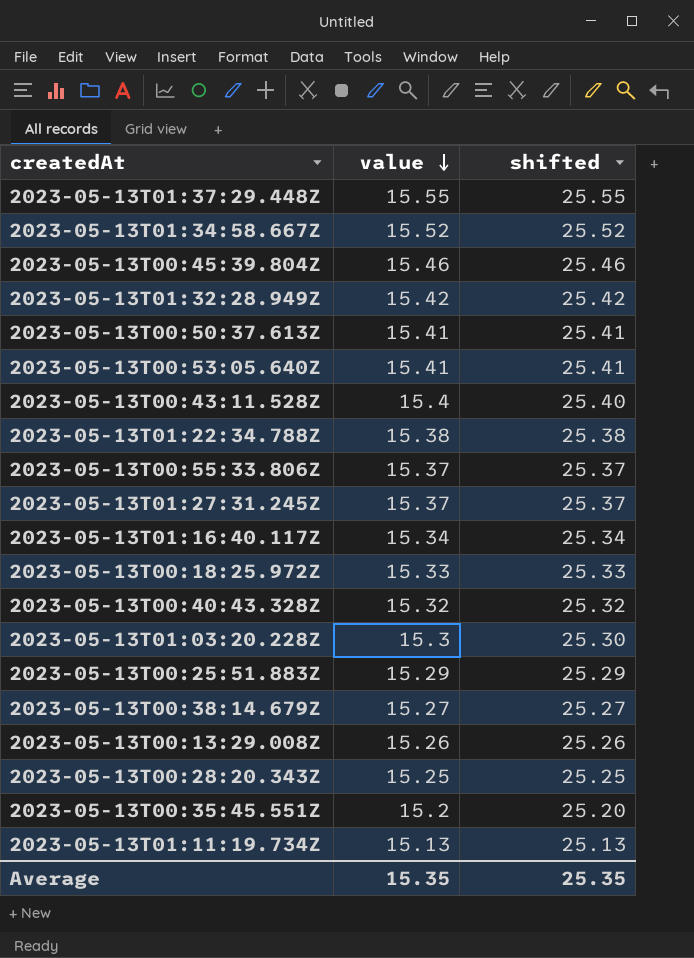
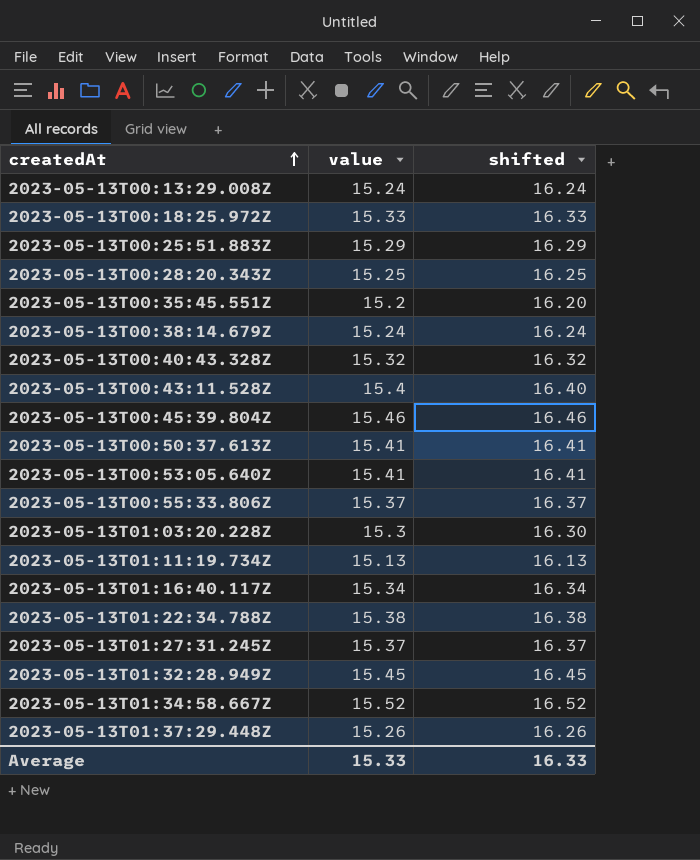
row order: value descending -> createdAt ascending
column shifted | formula: [value] + 10 -> [value] + 1
2023-05-13T00:13:29.008Z | value: 15.26 -> 15.24
2023-05-13T00:38:14.679Z | value: 15.27 -> 15.24
2023-05-13T01:32:28.949Z | value: 15.42 -> 15.45
2023-05-13T01:37:29.448Z | value: 15.55 -> 15.26
Average | value: 15.35 -> 15.33
Average | shifted: 25.35 -> 16.33

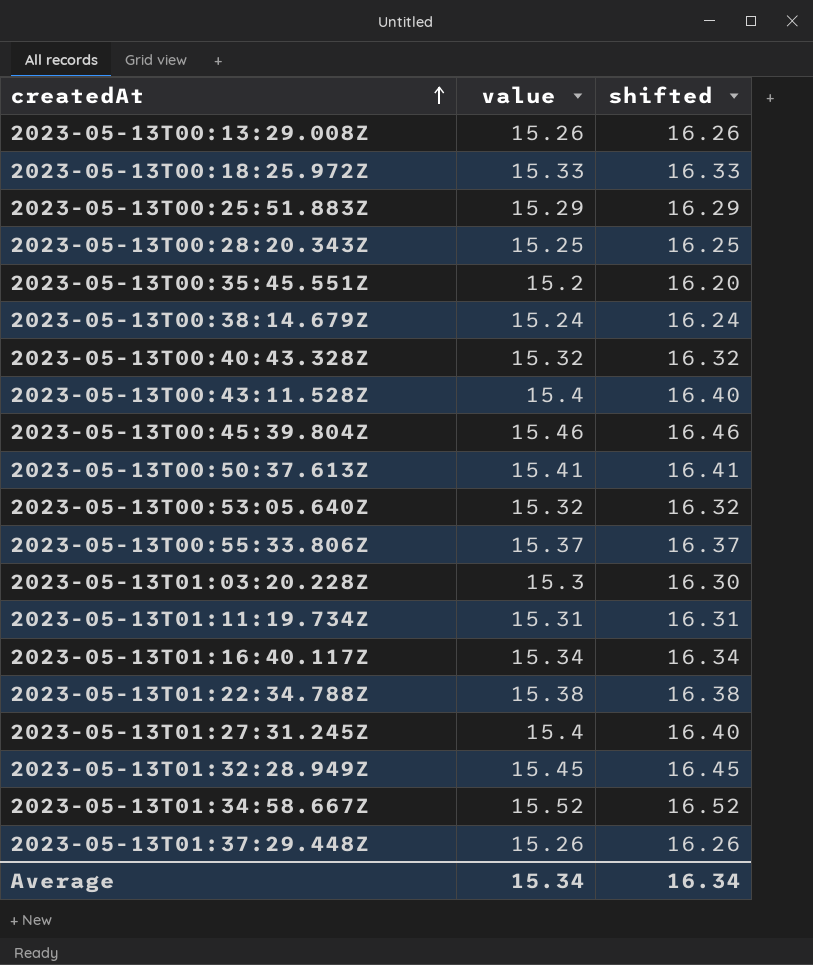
2023-05-13T00:13:29.008Z | value: 15.24 -> 15.26
2023-05-13T00:13:29.008Z | shifted: 16.24 -> 16.26
2023-05-13T00:53:05.640Z | value: 15.41 -> 15.32
2023-05-13T00:53:05.640Z | shifted: 16.41 -> 16.32
2023-05-13T01:11:19.734Z | value: 15.13 -> 15.31
2023-05-13T01:11:19.734Z | shifted: 16.13 -> 16.31
2023-05-13T01:27:31.245Z | value: 15.37 -> 15.4
2023-05-13T01:27:31.245Z | shifted: 16.37 -> 16.40
Average | value: 15.33 -> 15.34
Average | shifted: 16.33 -> 16.34

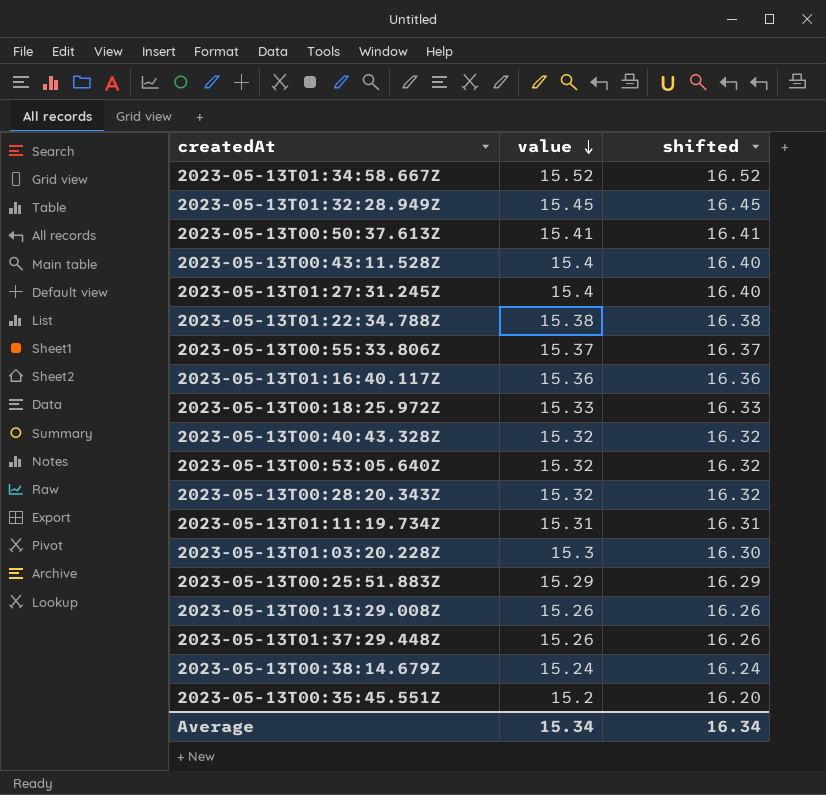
row order: createdAt ascending -> value descending
row 2023-05-13T00:45:39.804Z: 15.46 | 16.46 -> none
2023-05-13T01:16:40.117Z | value: 15.34 -> 15.36
2023-05-13T01:16:40.117Z | shifted: 16.34 -> 16.36
2023-05-13T00:28:20.343Z | value: 15.25 -> 15.32
2023-05-13T00:28:20.343Z | shifted: 16.25 -> 16.32

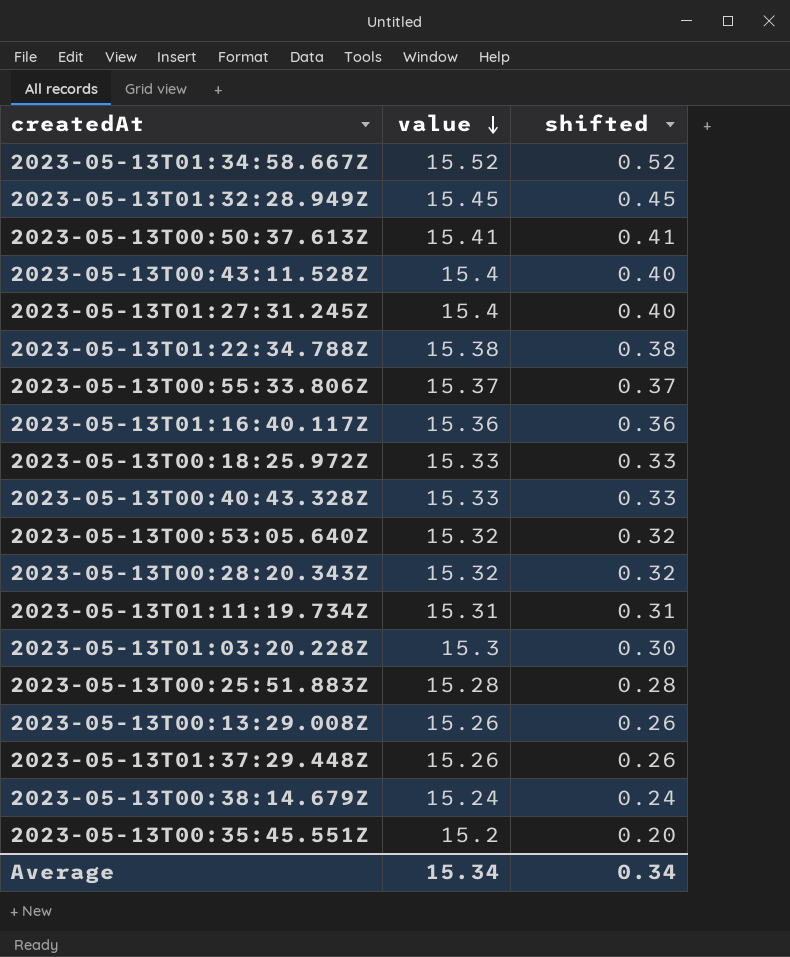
column shifted | formula: [value] + 1 -> [value] - 15
2023-05-13T00:40:43.328Z | value: 15.32 -> 15.33
2023-05-13T00:25:51.883Z | value: 15.29 -> 15.28
Average | shifted: 16.34 -> 0.34

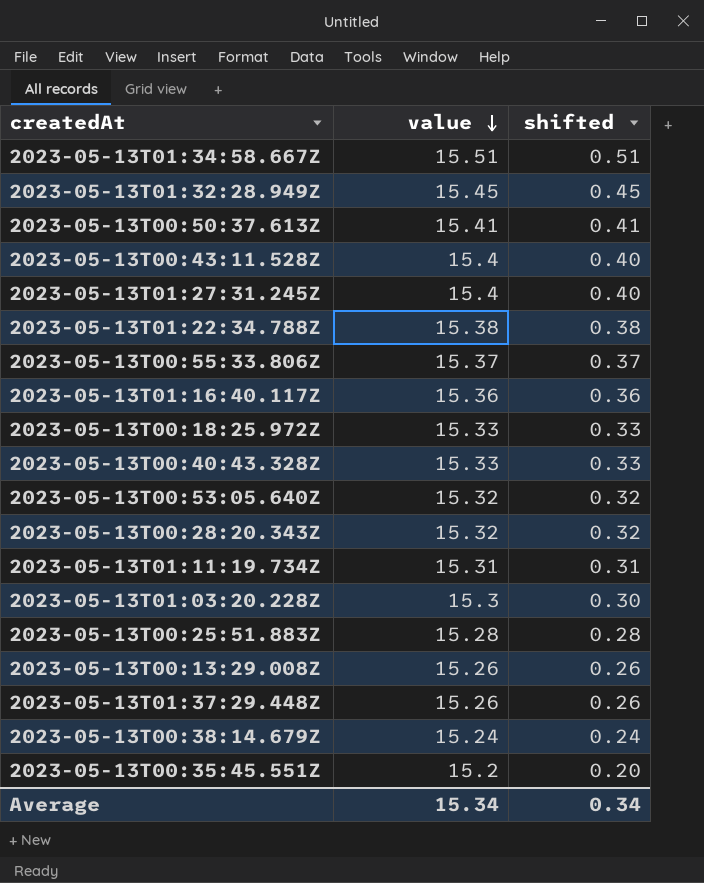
2023-05-13T01:34:58.667Z | value: 15.52 -> 15.51
2023-05-13T01:34:58.667Z | shifted: 0.52 -> 0.51

